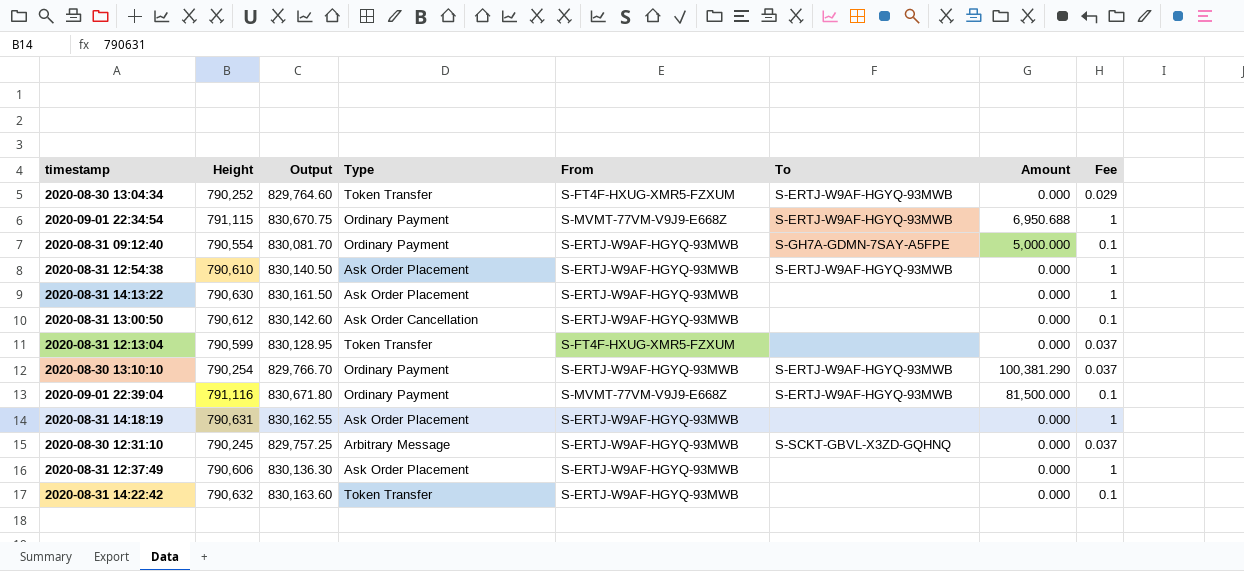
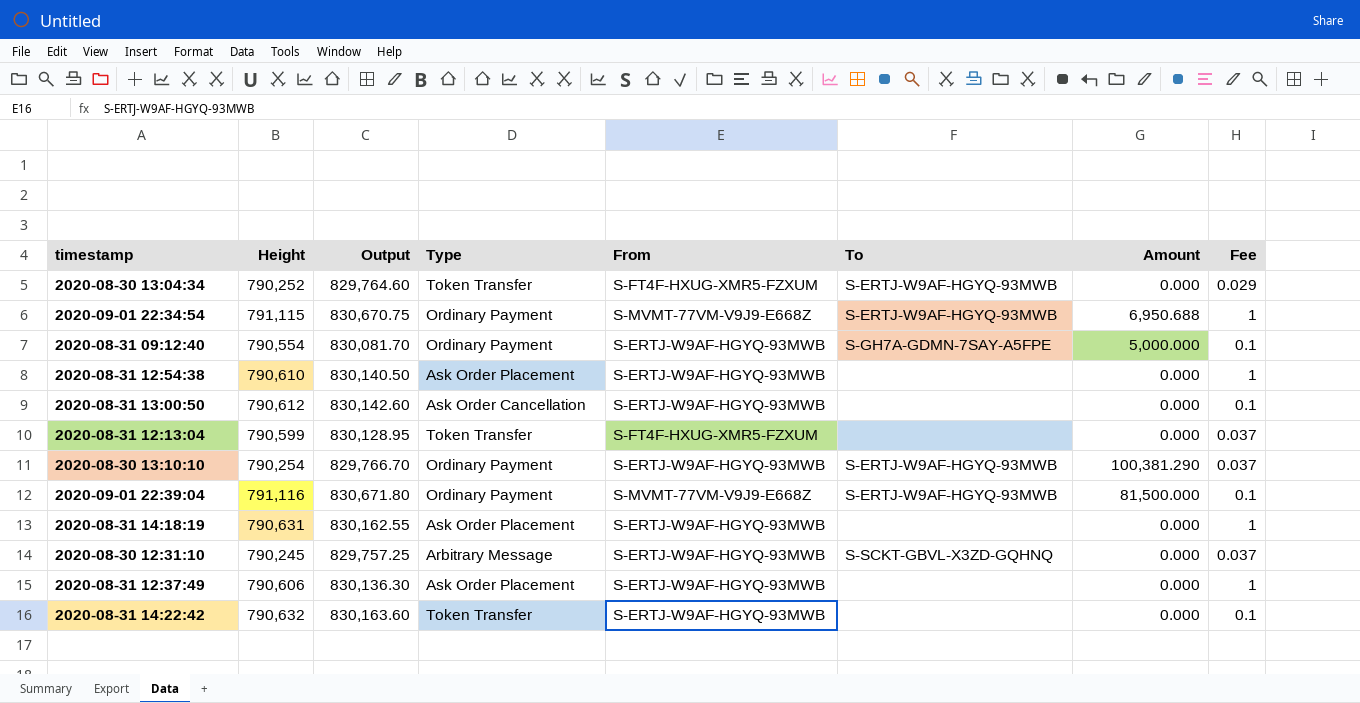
row 2020-08-31 14:13:22: 790,630 | 830,161.50 | Ask Order Placement | S-ERTJ-W9AF-HGYQ-93MWB | none | 0.000 | 1 -> none
2020-08-31 12:54:38 | To: S-ERTJ-W9AF-HGYQ-93MWB -> none

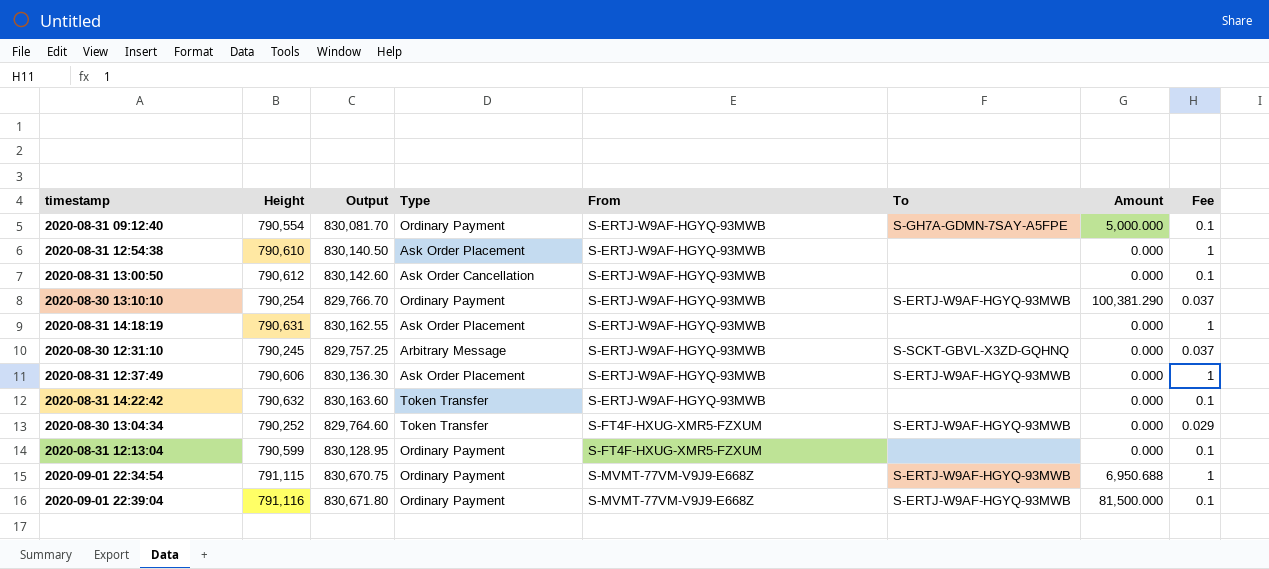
row order: none -> From ascending
2020-08-31 12:37:49 | To: none -> S-ERTJ-W9AF-HGYQ-93MWB
2020-08-31 12:13:04 | Type: Token Transfer -> Ordinary Payment
2020-08-31 12:13:04 | Fee: 0.037 -> 0.1

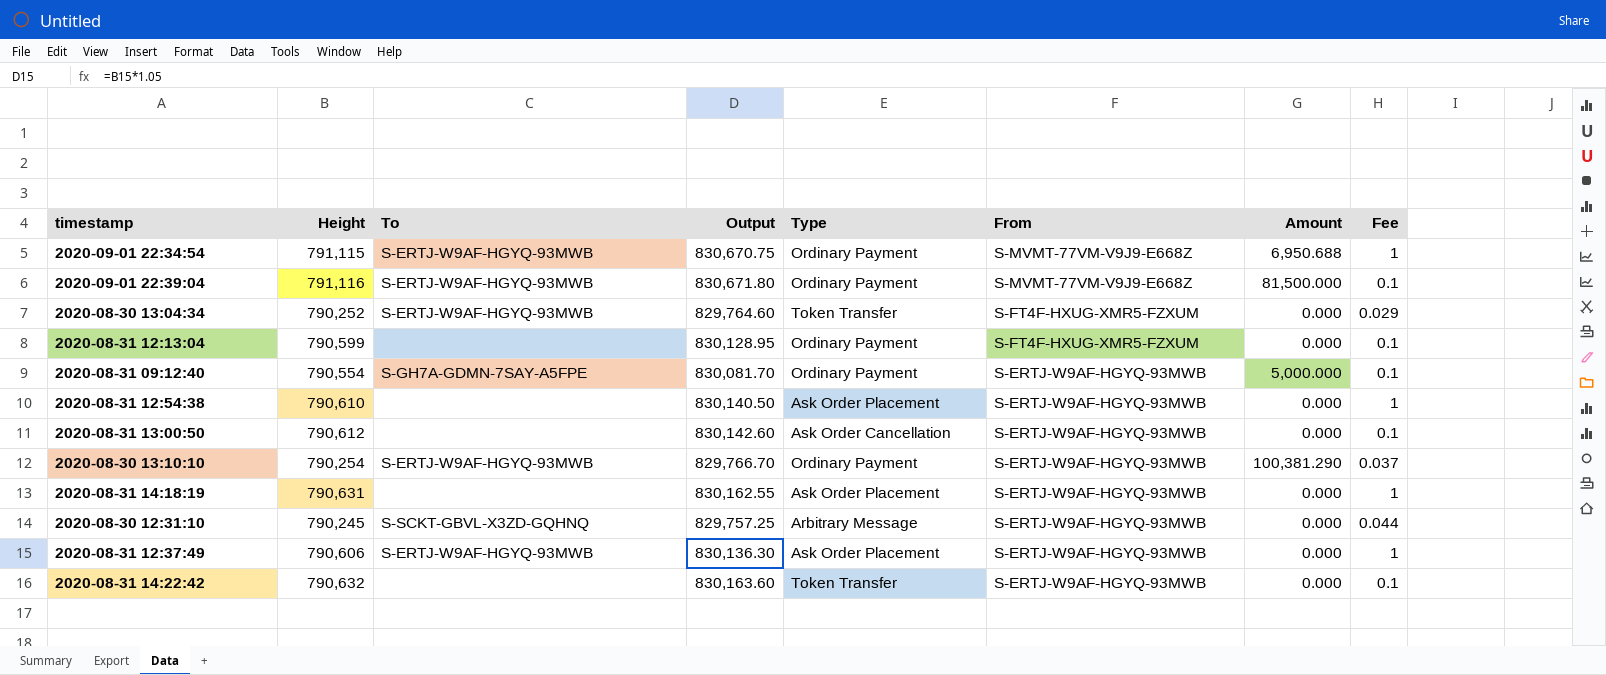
row order: From ascending -> From descending
column To | position: 6 -> 3
2020-08-30 12:31:10 | Fee: 0.037 -> 0.044

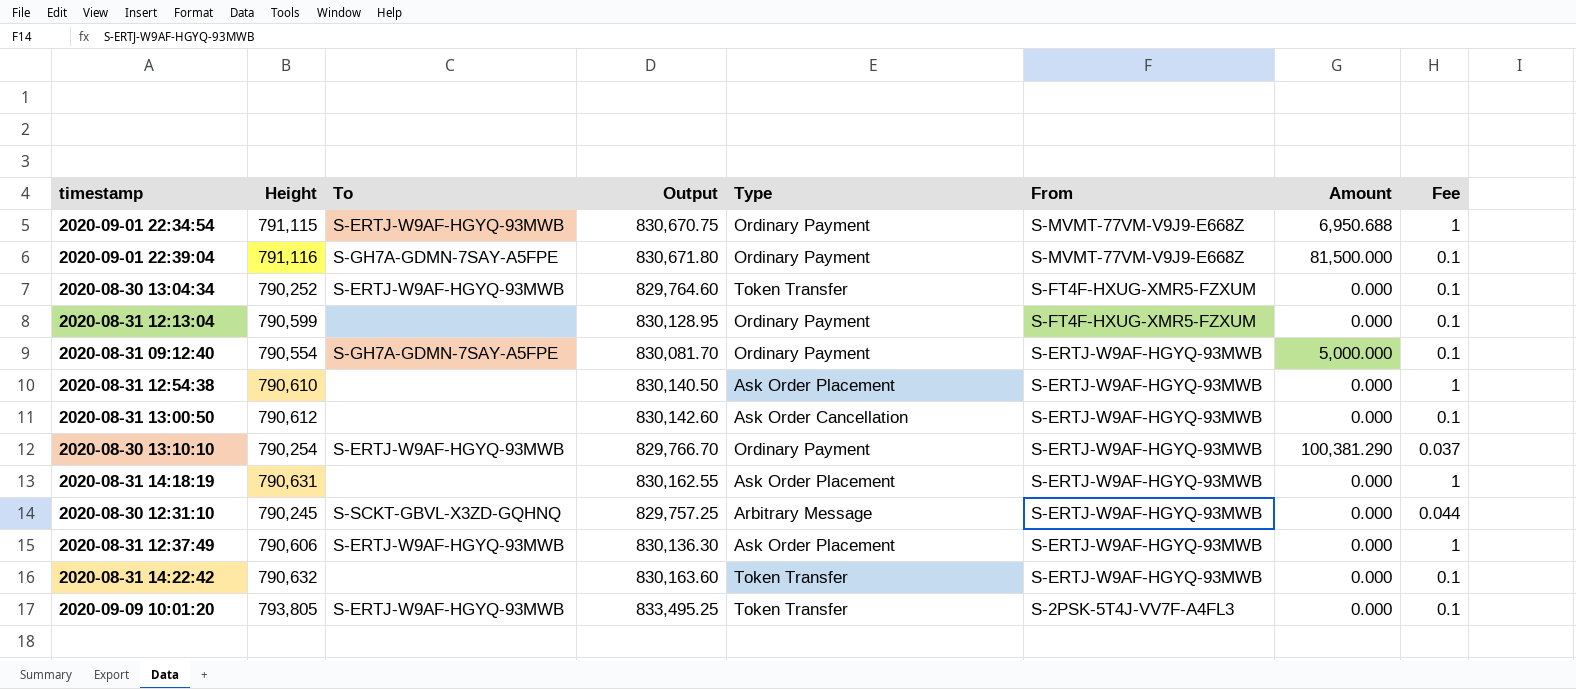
2020-09-01 22:39:04 | To: S-ERTJ-W9AF-HGYQ-93MWB -> S-GH7A-GDMN-7SAY-A5FPE
2020-08-30 13:04:34 | Fee: 0.029 -> 0.1
row 2020-09-09 10:01:20: none -> 793,805 | S-ERTJ-W9AF-HGYQ-93MWB | 833,495.25 | Token Transfer | S-2PSK-5T4J-VV7F-A4FL3 | 0.000 | 0.1

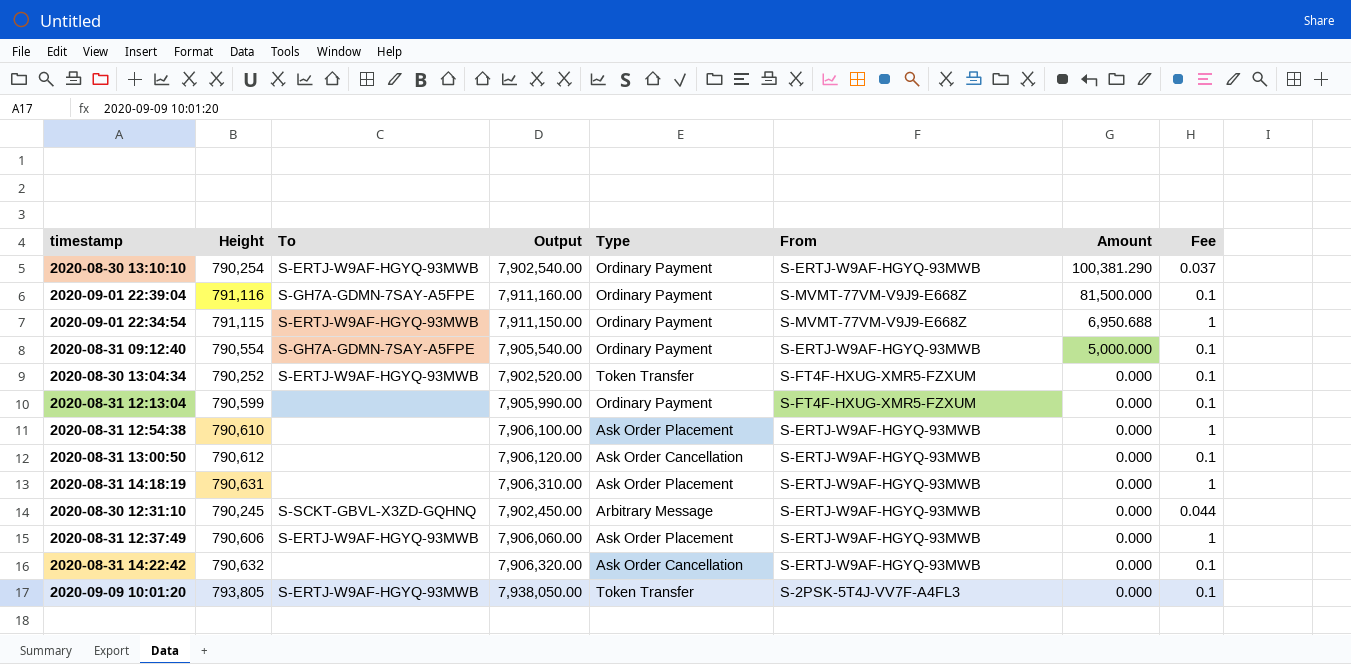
row order: From descending -> Amount descending
column Output | formula: [Height] * 1.05 -> [Height] * 10
2020-08-31 14:22:42 | Type: Token Transfer -> Ask Order Cancellation

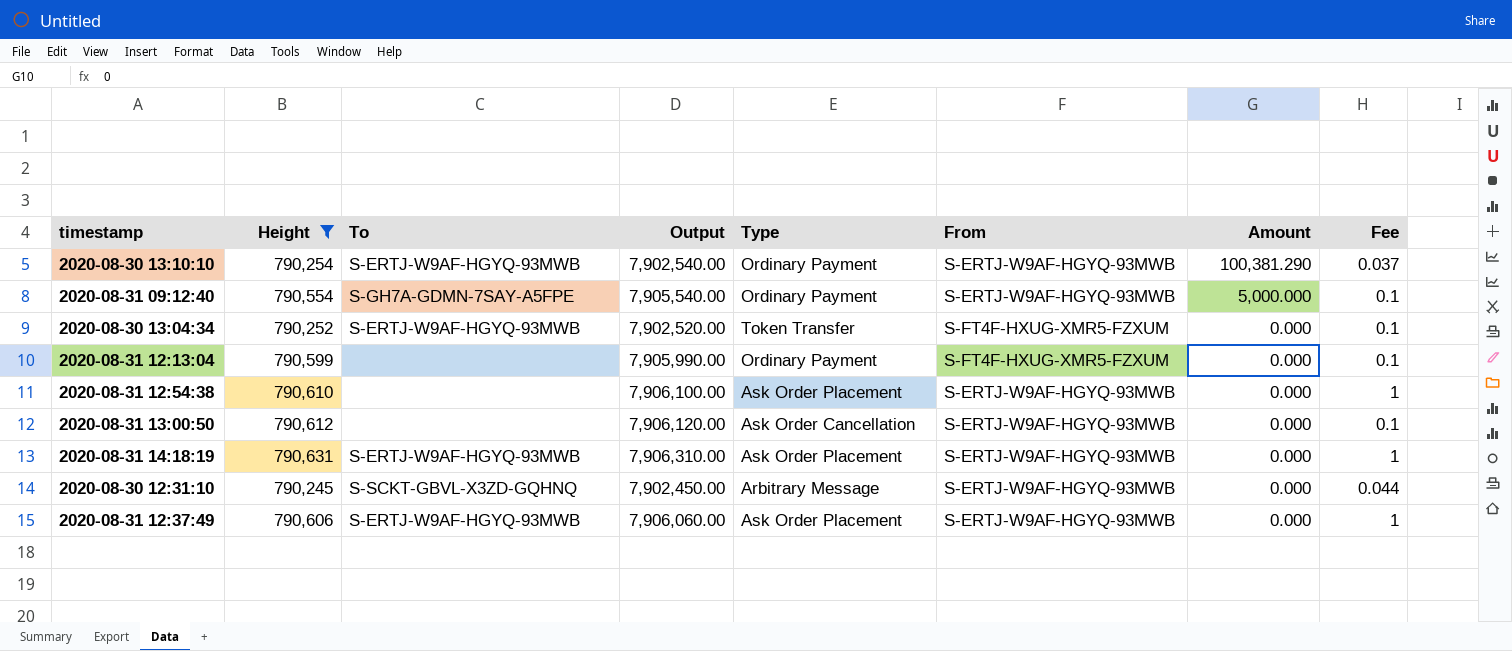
filter: none -> Height <= 790,631
2020-08-31 14:18:19 | To: none -> S-ERTJ-W9AF-HGYQ-93MWB

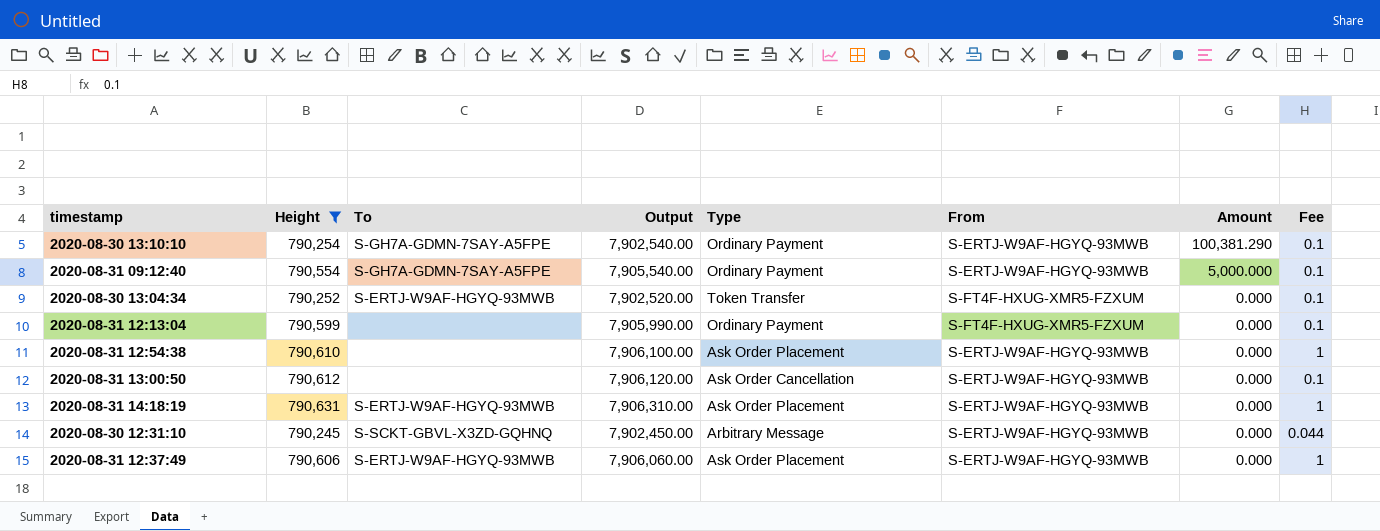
2020-08-30 13:10:10 | To: S-ERTJ-W9AF-HGYQ-93MWB -> S-GH7A-GDMN-7SAY-A5FPE
2020-08-30 13:10:10 | Fee: 0.037 -> 0.1

